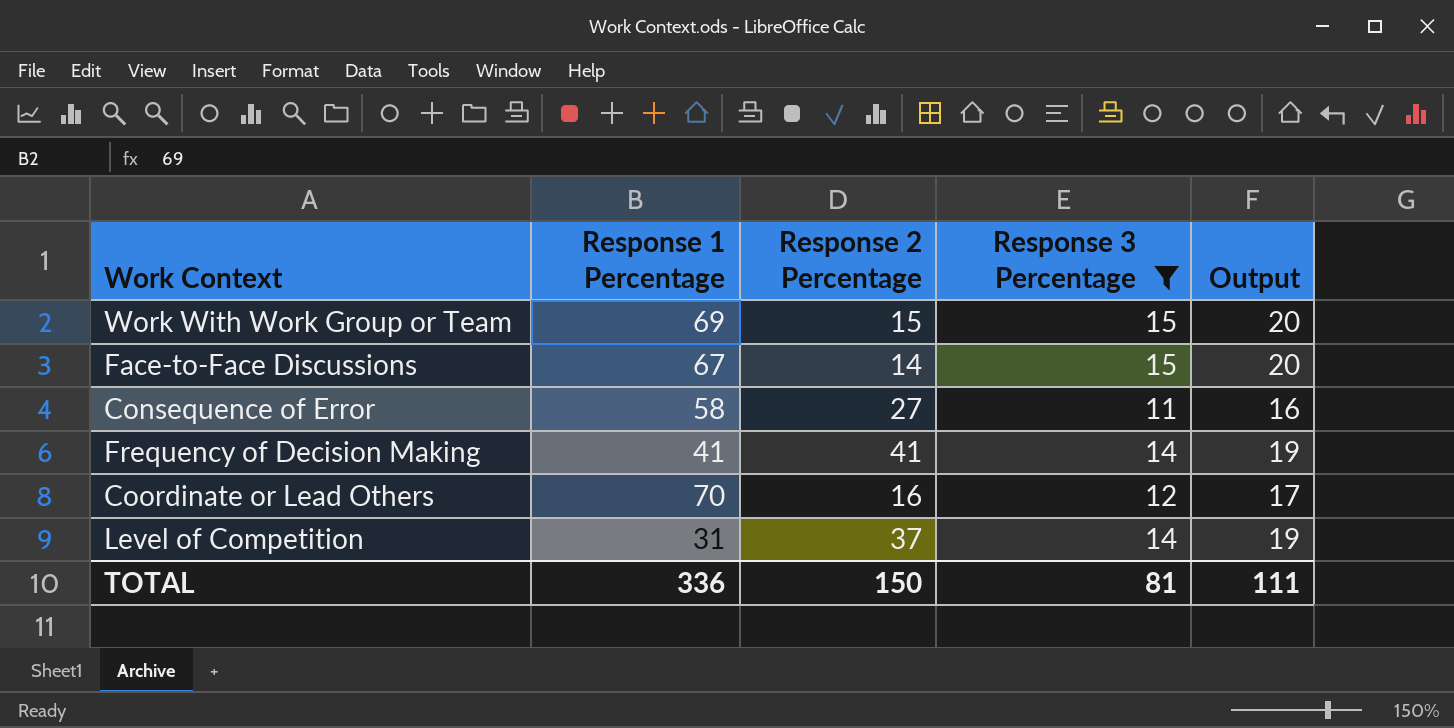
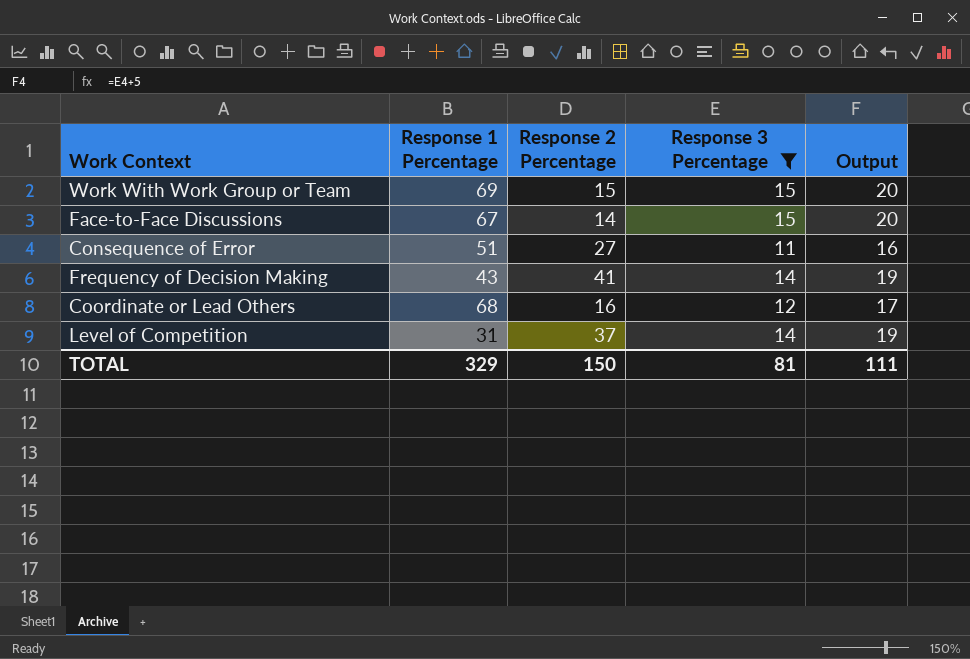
Consequence of Error | Response 1 Percentage: 58 -> 51
Frequency of Decision Making | Response 1 Percentage: 41 -> 43
Coordinate or Lead Others | Response 1 Percentage: 70 -> 68
TOTAL | Response 1 Percentage: 336 -> 329

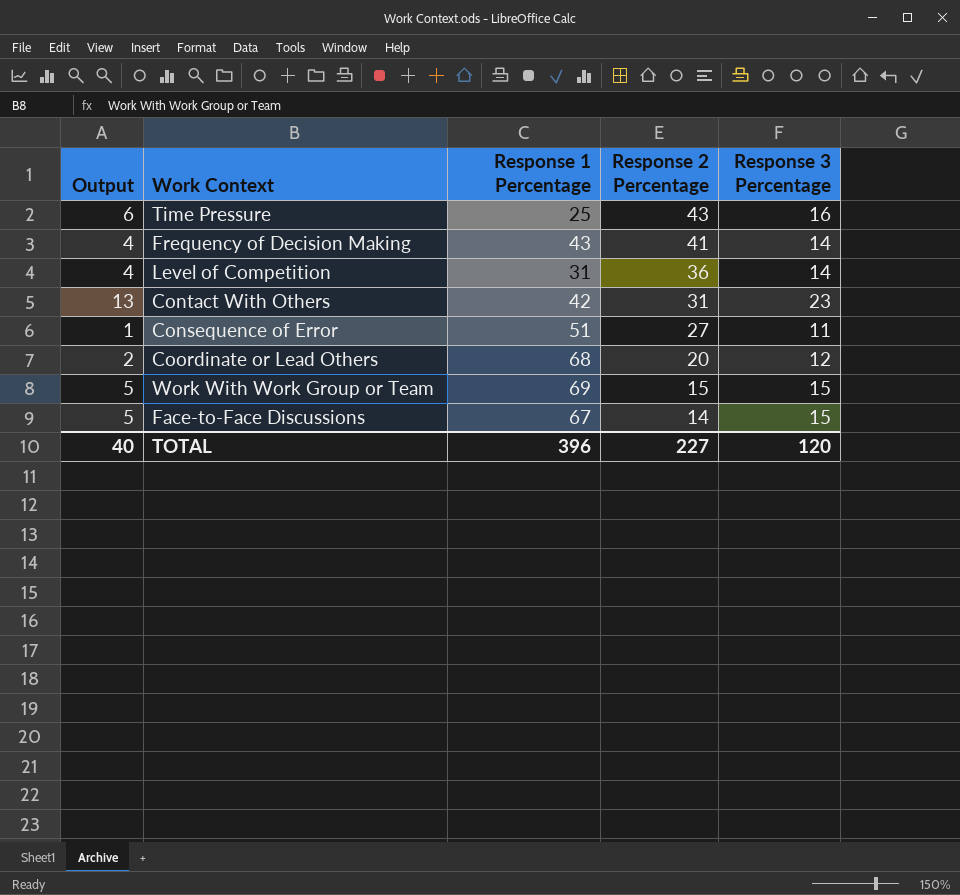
filter: Response 3 Percentage <= 15 -> none
row order: none -> Response 2 Percentage descending
column Output | formula: [Response 3 Percentage] + 5 -> [Response 3 Percentage] - 10
column Output | position: 5 -> 1
Level of Competition | Response 2 Percentage: 37 -> 36
Coordinate or Lead Others | Response 2 Percentage: 16 -> 20
TOTAL | Output: 111 -> 40
TOTAL | Response 1 Percentage: 329 -> 396
TOTAL | Response 2 Percentage: 150 -> 227
TOTAL | Response 3 Percentage: 81 -> 120

